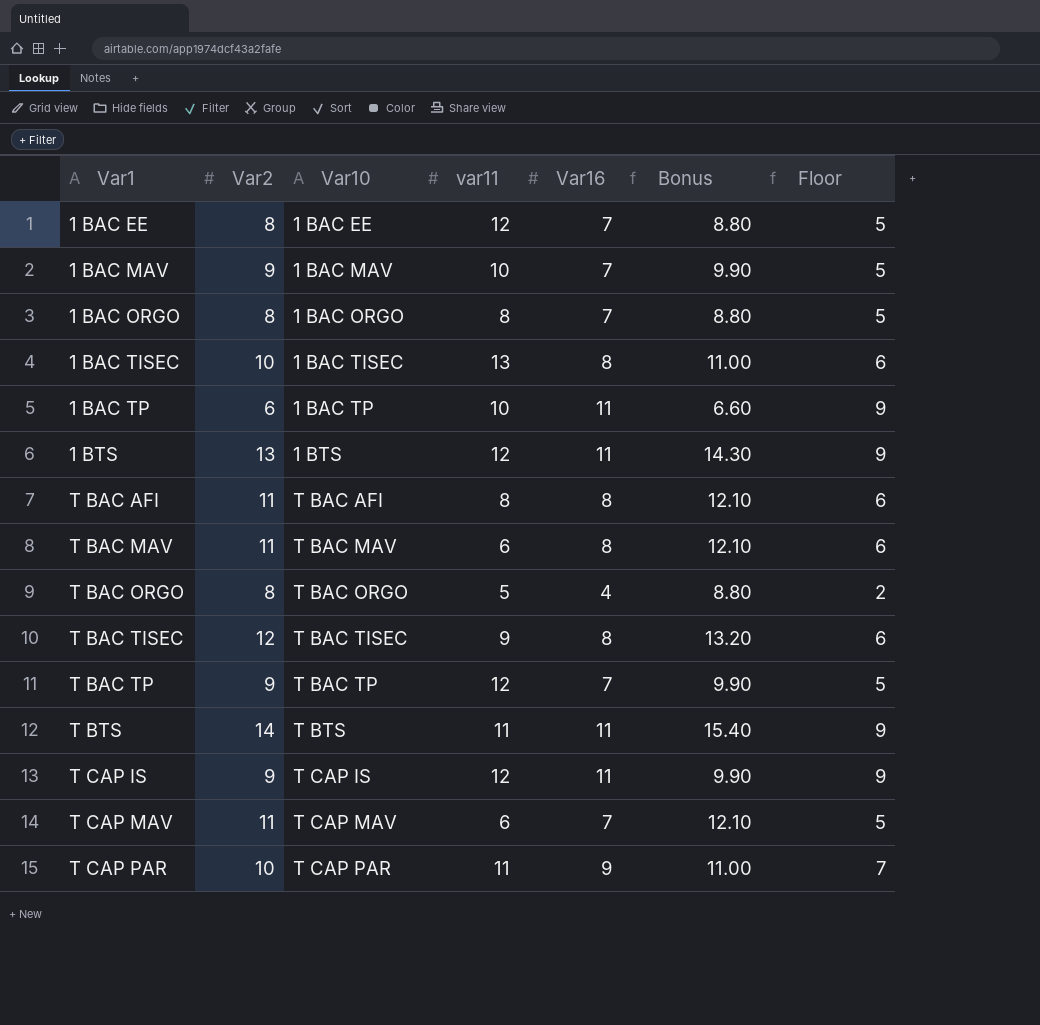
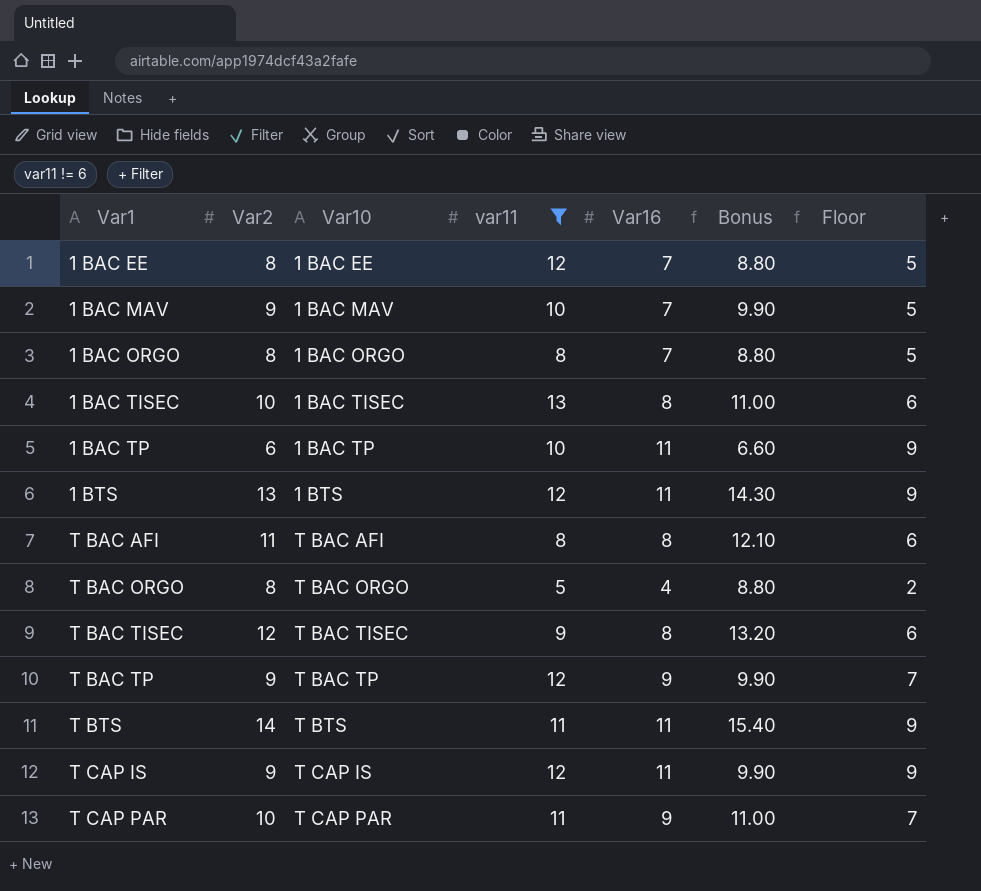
filter: none -> var11 != 6
T BAC TP | Var16: 7 -> 9
T BAC TP | Floor: 5 -> 7

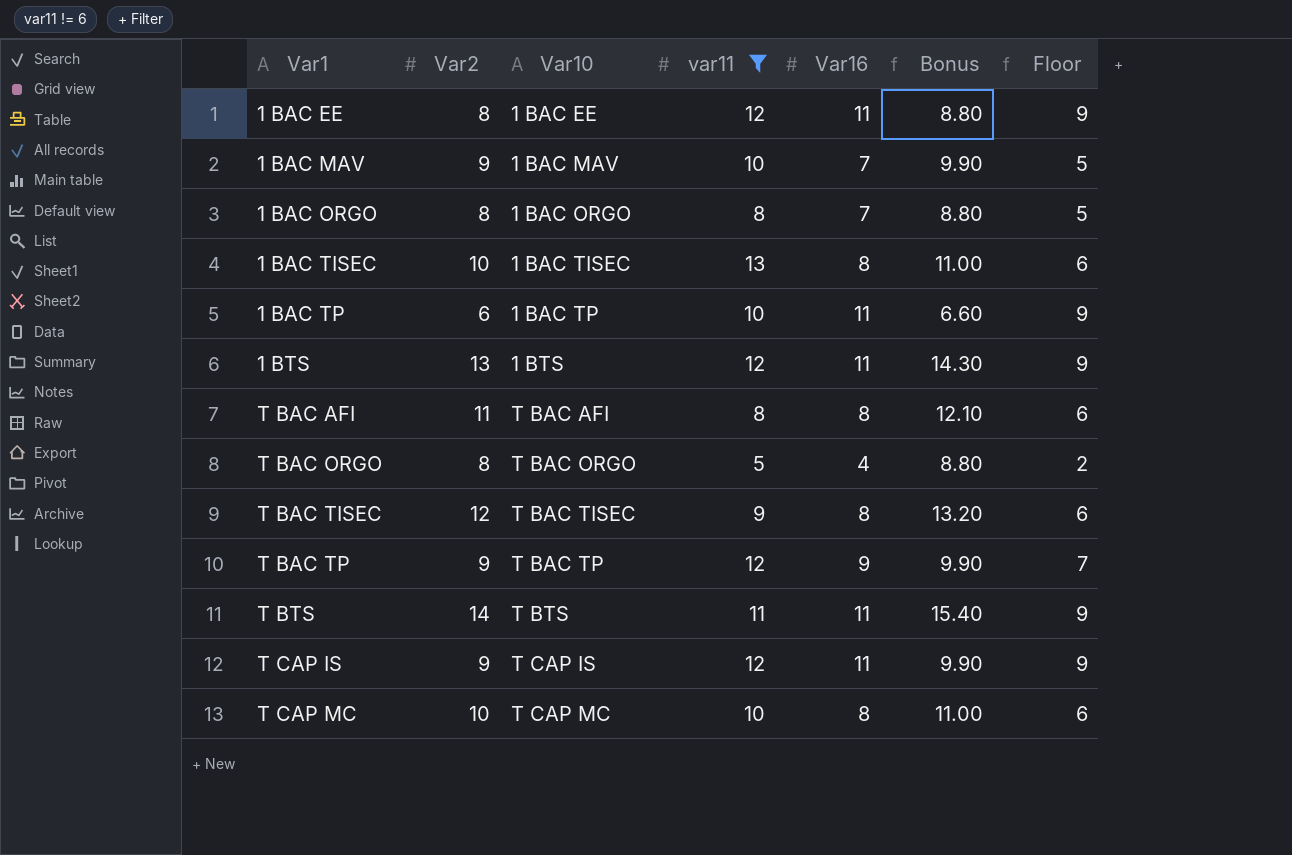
row T CAP PAR: 10 | T CAP PAR | 11 | 9 | 11.00 | 7 -> none
1 BAC EE | Var16: 7 -> 11
1 BAC EE | Floor: 5 -> 9
row T CAP MC: none -> 10 | T CAP MC | 10 | 8 | 11.00 | 6

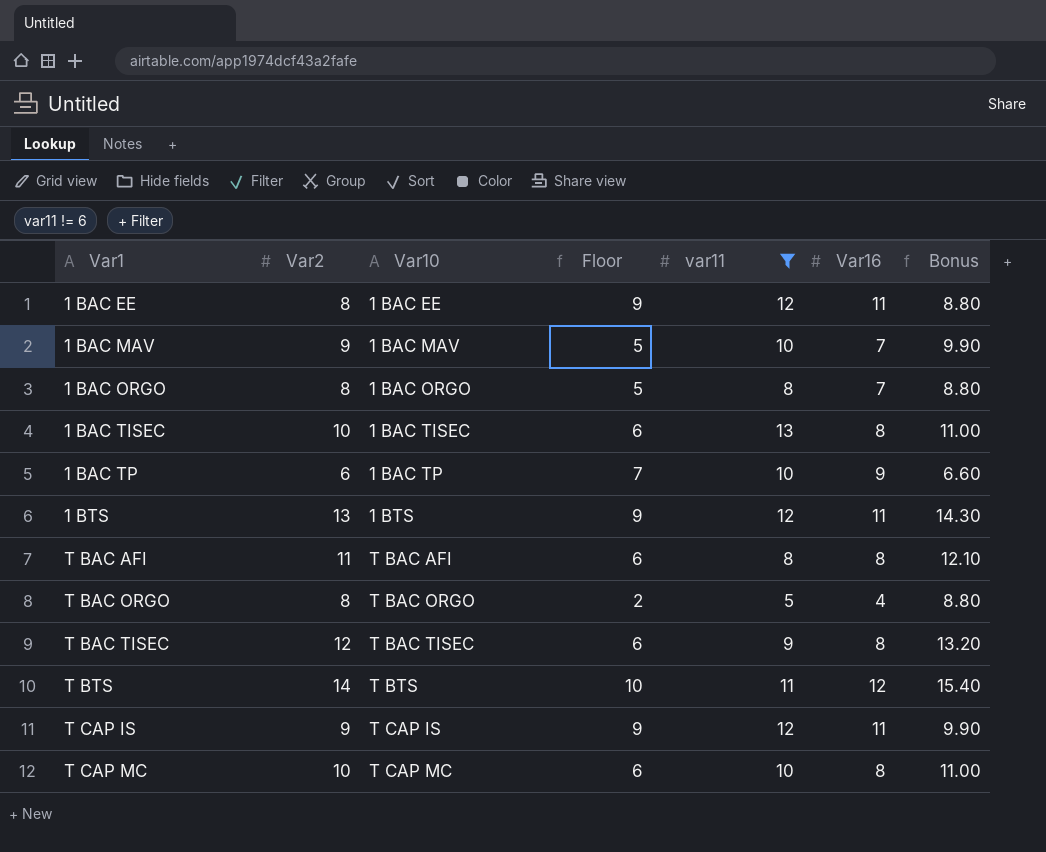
column Floor | position: 7 -> 4
row T BAC TP: 9 | T BAC TP | 12 | 9 | 9.90 | 7 -> none
1 BAC TP | Floor: 9 -> 7
1 BAC TP | Var16: 11 -> 9
T BTS | Floor: 9 -> 10
T BTS | Var16: 11 -> 12

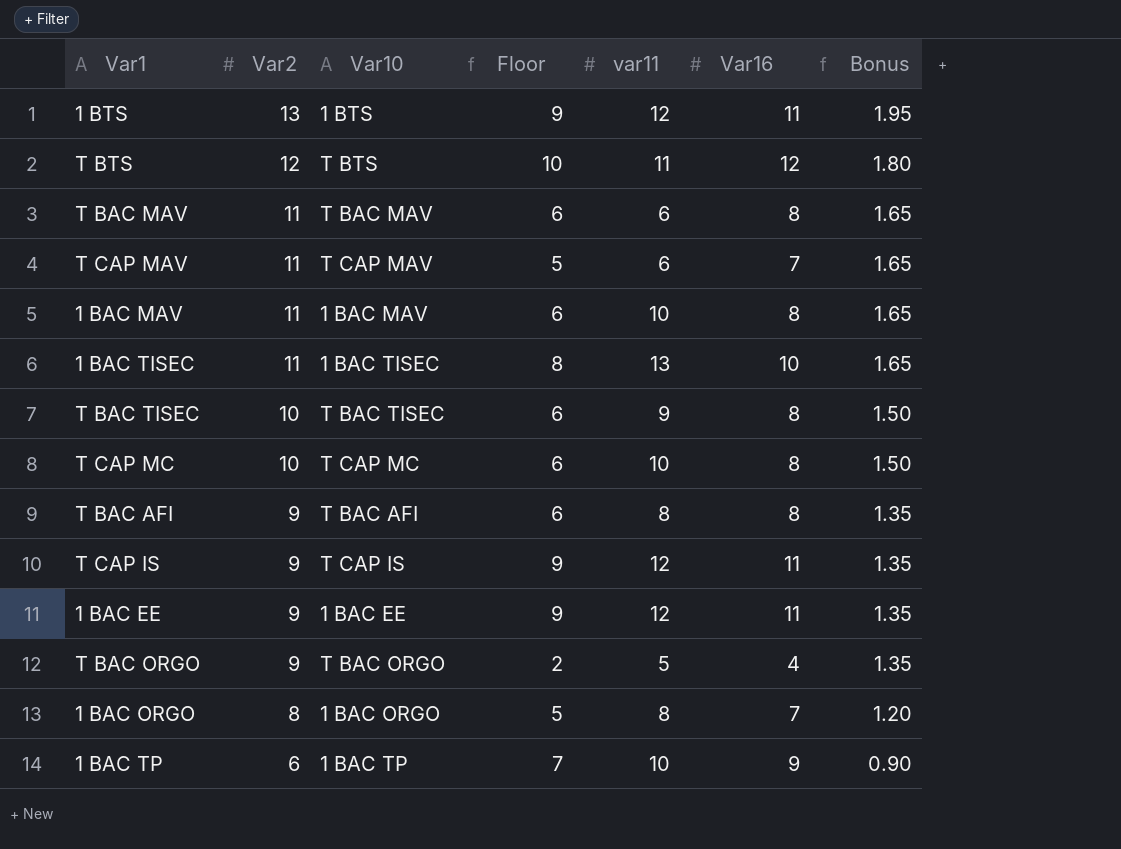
filter: var11 != 6 -> none
row order: Var1 ascending -> Var2 descending
column Bonus | formula: [Var2] * 1.1 -> [Var2] * 0.15
T BTS | Var2: 14 -> 12
1 BAC MAV | Var2: 9 -> 11
1 BAC MAV | Floor: 5 -> 6
1 BAC MAV | Var16: 7 -> 8
1 BAC TISEC | Var2: 10 -> 11
1 BAC TISEC | Floor: 6 -> 8
1 BAC TISEC | Var16: 8 -> 10
T BAC TISEC | Var2: 12 -> 10
T BAC AFI | Var2: 11 -> 9
1 BAC EE | Var2: 8 -> 9
T BAC ORGO | Var2: 8 -> 9

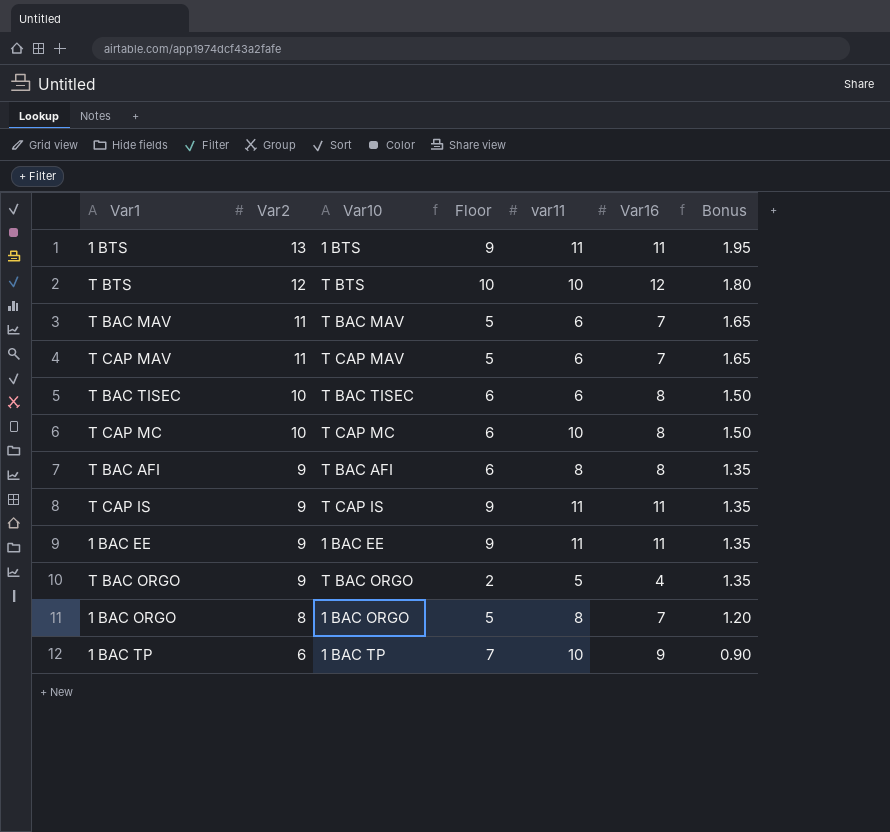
row 1 BAC MAV: 11 | 1 BAC MAV | 6 | 10 | 8 | 1.65 -> none
row 1 BAC TISEC: 11 | 1 BAC TISEC | 8 | 13 | 10 | 1.65 -> none
1 BTS | var11: 12 -> 11
T BTS | var11: 11 -> 10
T BAC MAV | Floor: 6 -> 5
T BAC MAV | Var16: 8 -> 7
T BAC TISEC | var11: 9 -> 6
T CAP IS | var11: 12 -> 11
1 BAC EE | var11: 12 -> 11

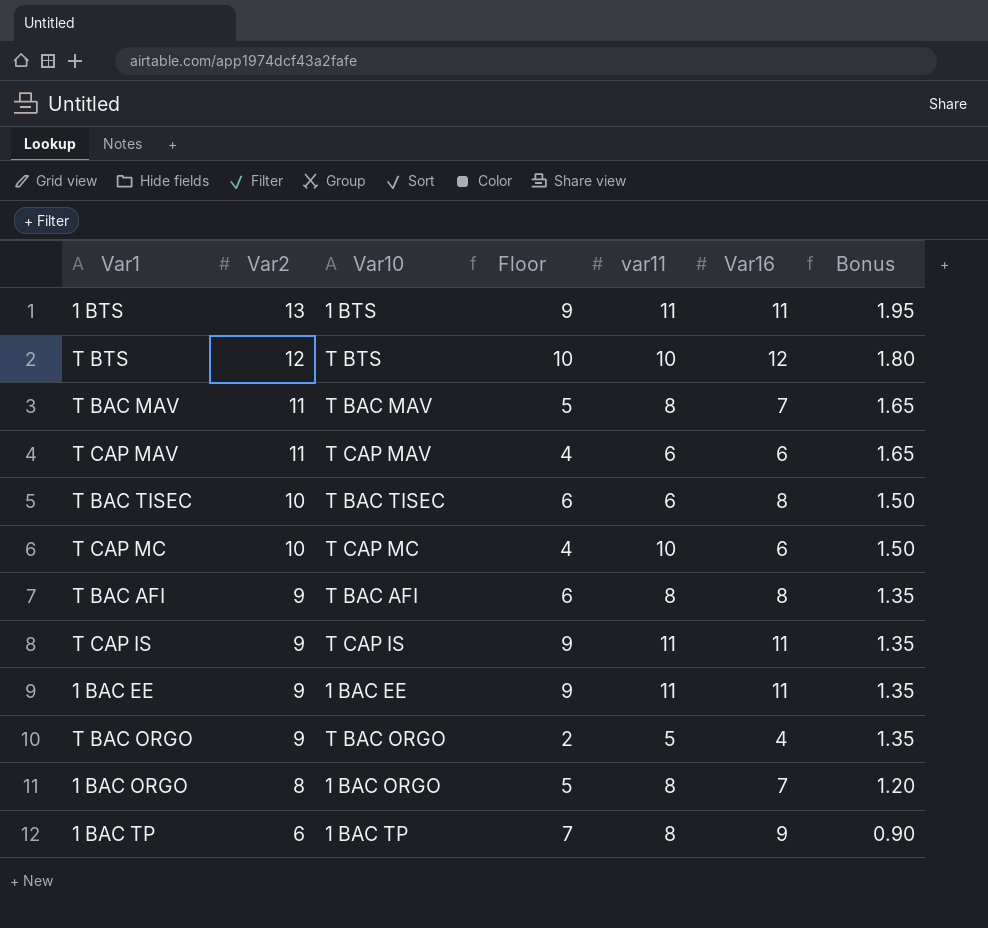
T BAC MAV | var11: 6 -> 8
T CAP MAV | Floor: 5 -> 4
T CAP MAV | Var16: 7 -> 6
T CAP MC | Floor: 6 -> 4
T CAP MC | Var16: 8 -> 6
1 BAC TP | var11: 10 -> 8

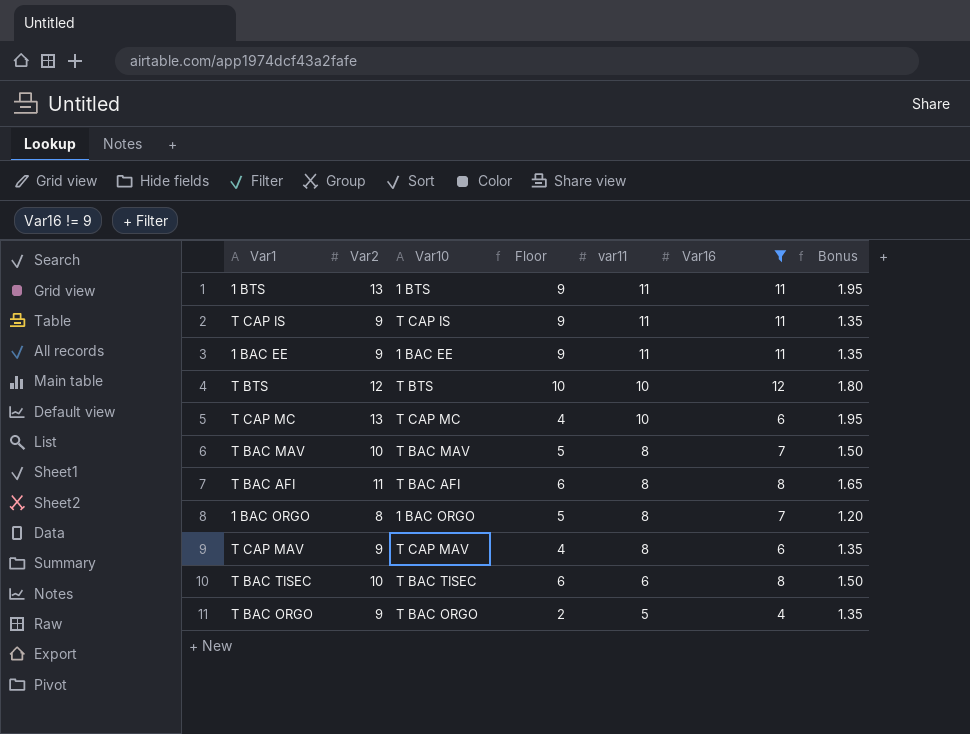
filter: none -> Var16 != 9
row order: Var2 descending -> var11 descending
T CAP MC | Var2: 10 -> 13
T CAP MC | Bonus: 1.50 -> 1.95
T BAC MAV | Var2: 11 -> 10
T BAC MAV | Bonus: 1.65 -> 1.50
T BAC AFI | Var2: 9 -> 11
T BAC AFI | Bonus: 1.35 -> 1.65
T CAP MAV | Var2: 11 -> 9
T CAP MAV | var11: 6 -> 8
T CAP MAV | Bonus: 1.65 -> 1.35

